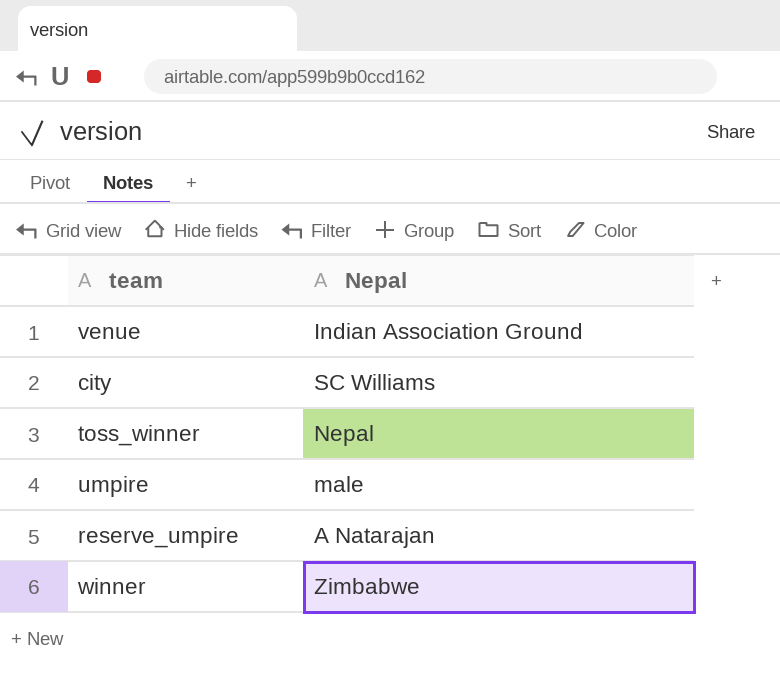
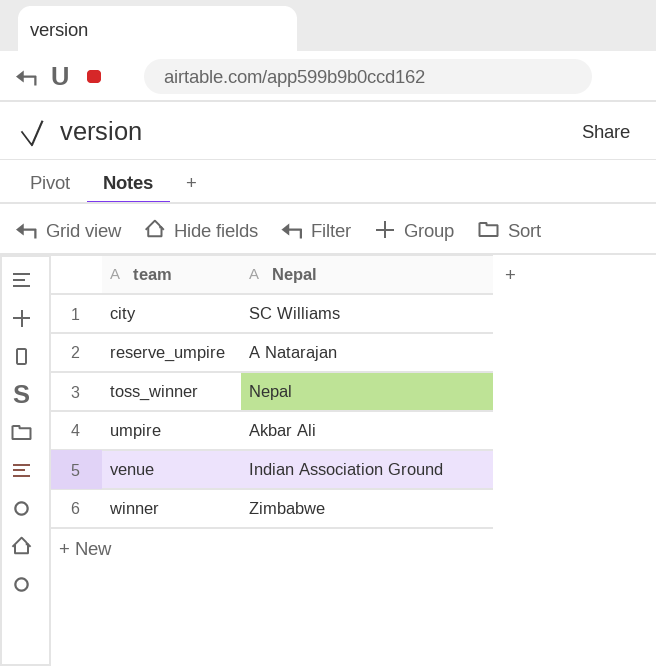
row order: none -> team ascending
umpire | Nepal: male -> Akbar Ali

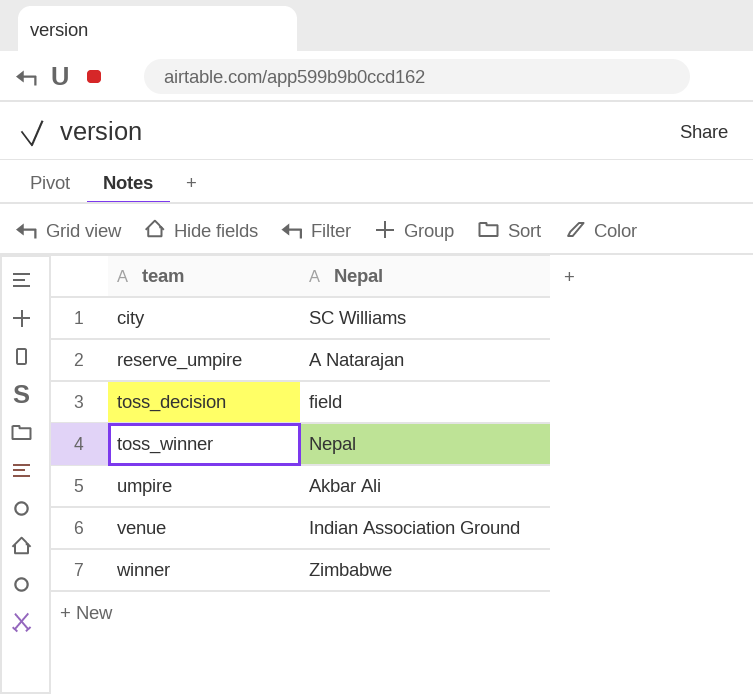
row toss_decision: none -> field

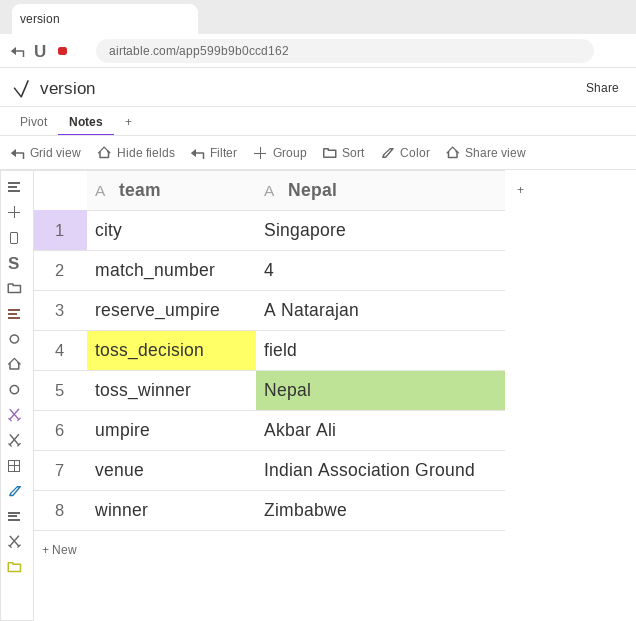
city | Nepal: SC Williams -> Singapore
row match_number: none -> 4

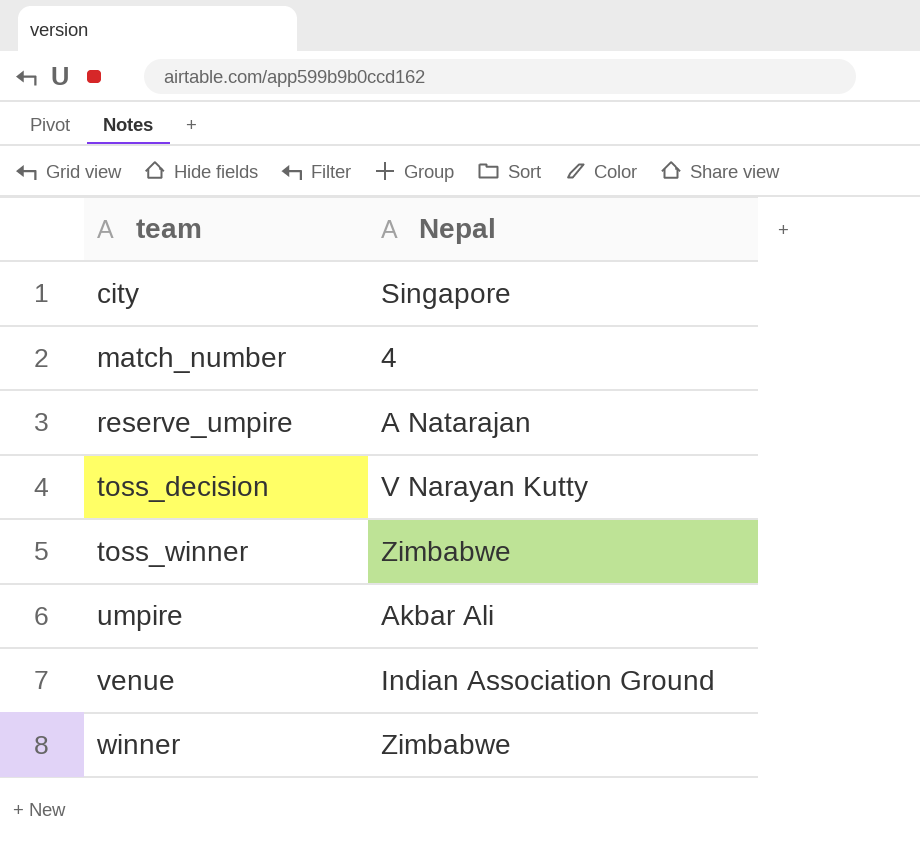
toss_decision | Nepal: field -> V Narayan Kutty
toss_winner | Nepal: Nepal -> Zimbabwe

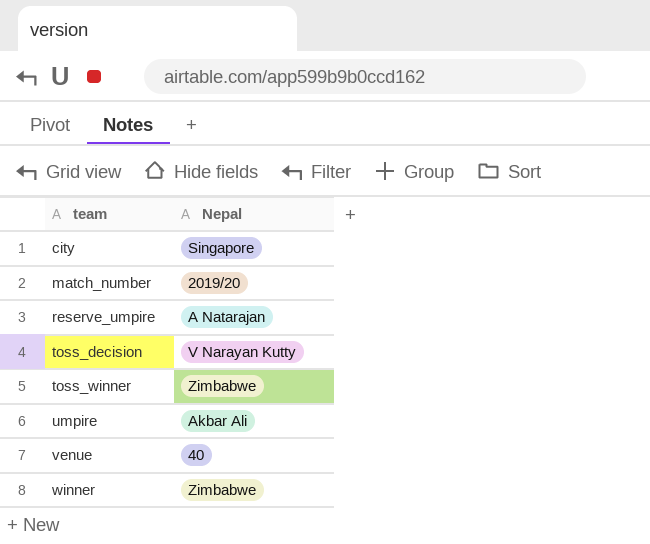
match_number | Nepal: 4 -> 2019/20
venue | Nepal: Indian Association Ground -> 40

